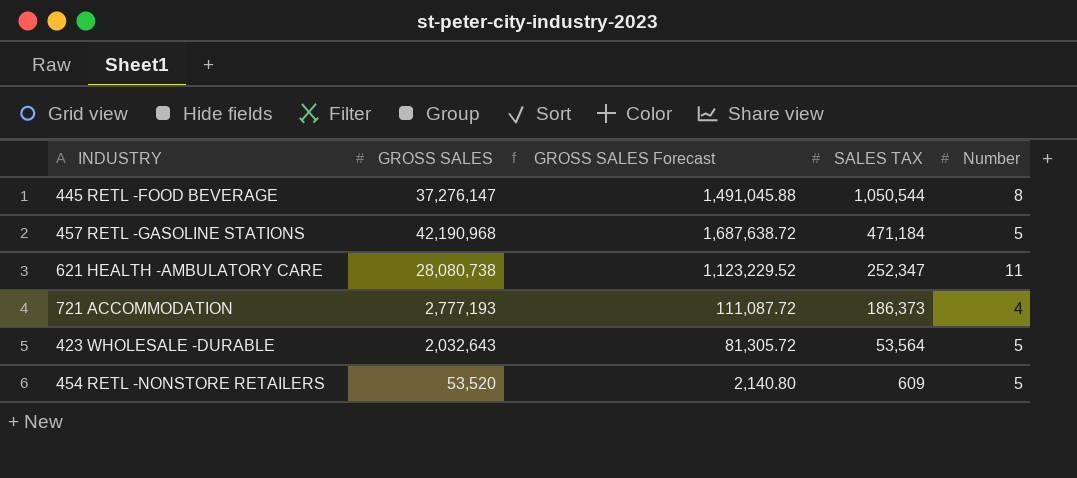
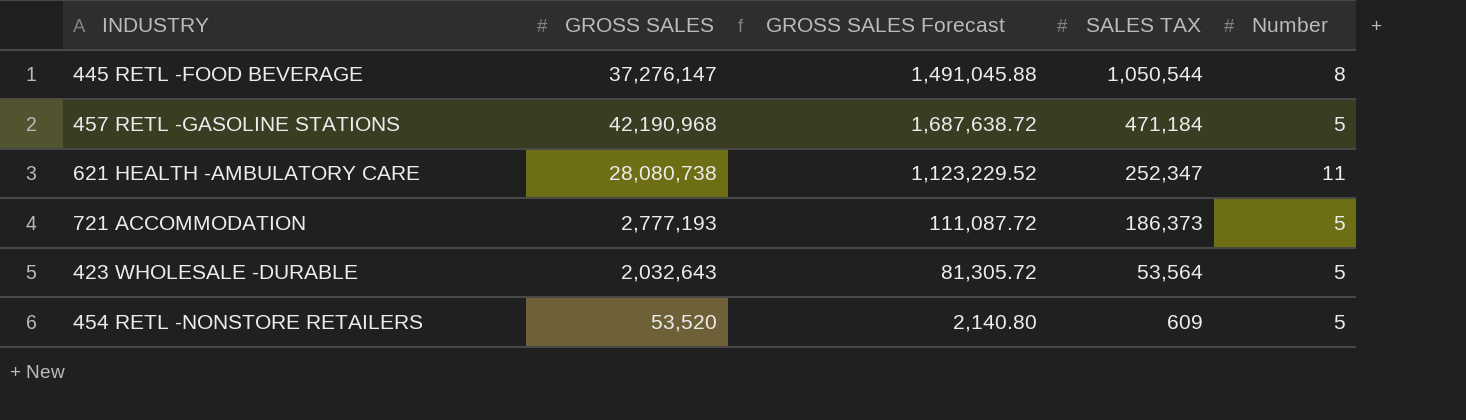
721 ACCOMMODATION | Number: 4 -> 5

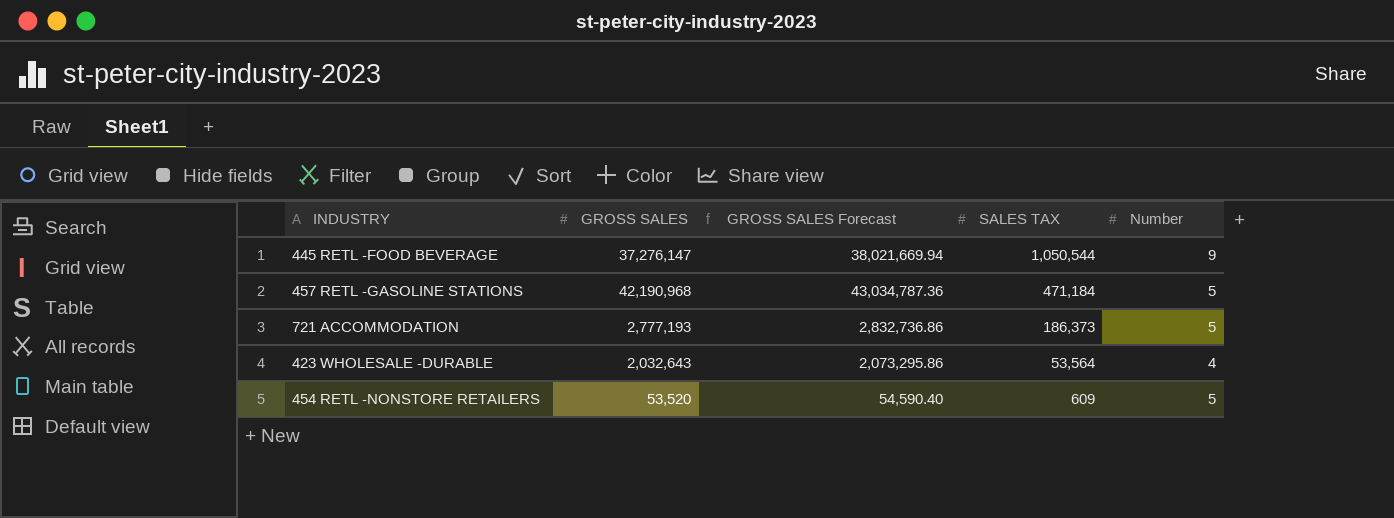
column GROSS SALES Forecast | formula: [GROSS SALES] * 0.04 -> [GROSS SALES] * 1.02
row 621 HEALTH -AMBULATORY CARE: 28,080,738 | 1,123,229.52 | 252,347 | 11 -> none
445 RETL -FOOD BEVERAGE | Number: 8 -> 9
423 WHOLESALE -DURABLE | Number: 5 -> 4

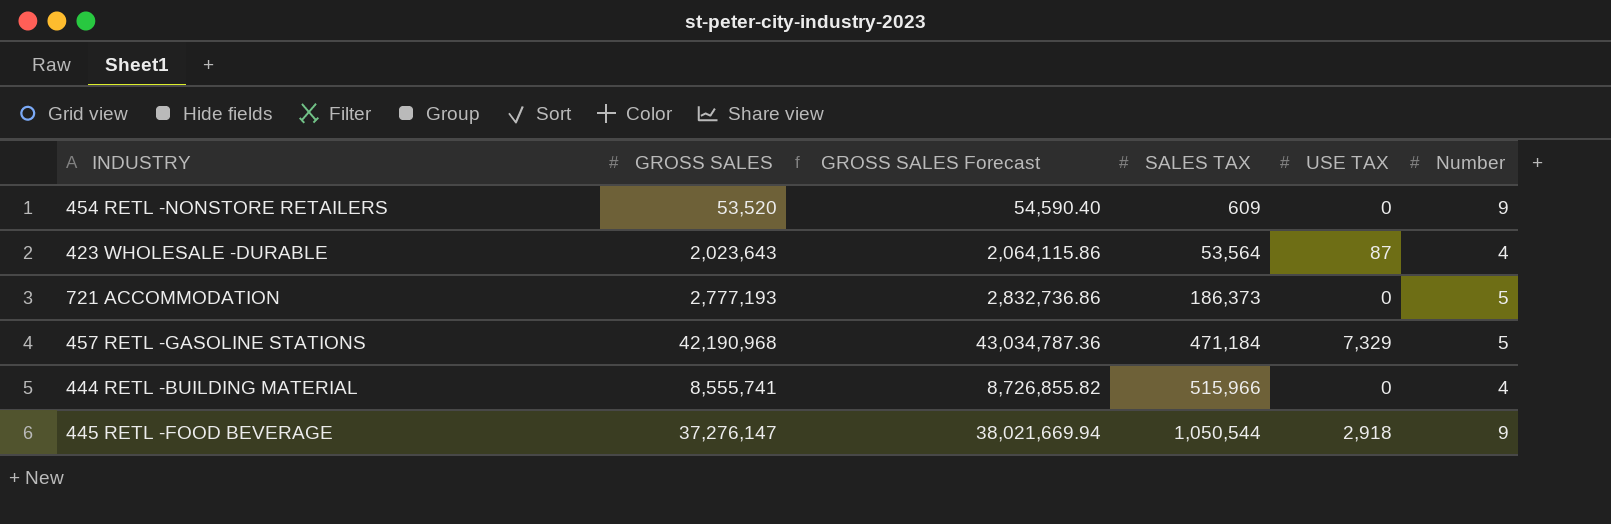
row order: SALES TAX descending -> SALES TAX ascending
column USE TAX | position: none -> 5
454 RETL -NONSTORE RETAILERS | Number: 5 -> 9
423 WHOLESALE -DURABLE | GROSS SALES: 2,032,643 -> 2,023,643
423 WHOLESALE -DURABLE | GROSS SALES Forecast: 2,073,295.86 -> 2,064,115.86
row 444 RETL -BUILDING MATERIAL: none -> 8,555,741 | 8,726,855.82 | 515,966 | 0 | 4

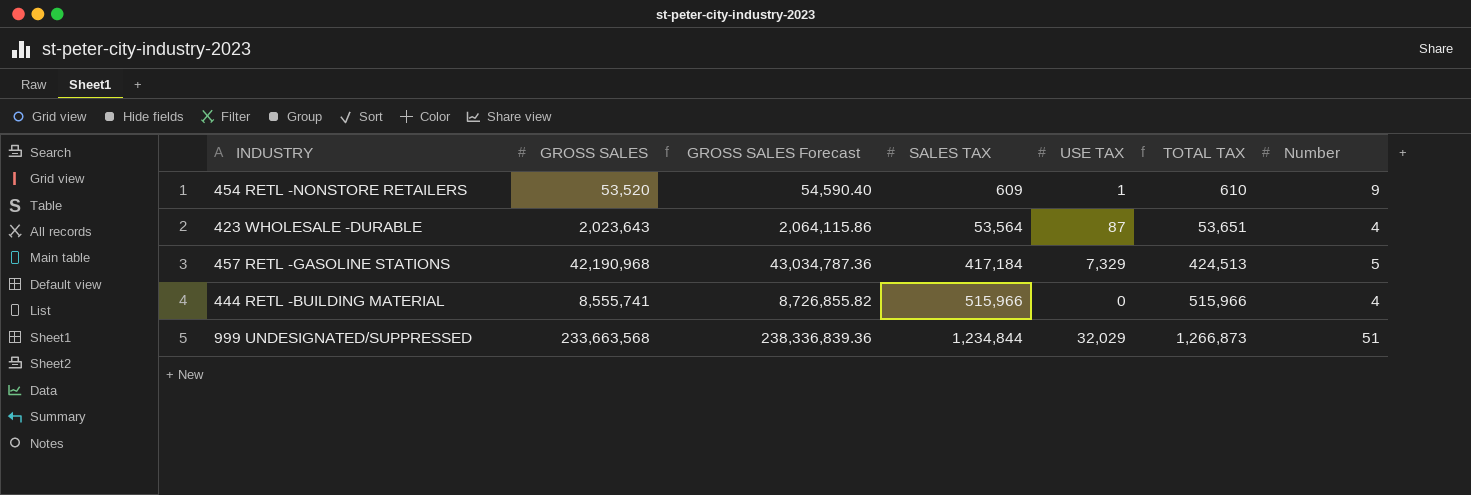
column TOTAL TAX | formula: none -> [SALES TAX] + [USE TAX]
row 721 ACCOMMODATION: 2,777,193 | 2,832,736.86 | 186,373 | 0 | 5 -> none
row 445 RETL -FOOD BEVERAGE: 37,276,147 | 38,021,669.94 | 1,050,544 | 2,918 | 9 -> none
454 RETL -NONSTORE RETAILERS | USE TAX: 0 -> 1
457 RETL -GASOLINE STATIONS | SALES TAX: 471,184 -> 417,184
row 999 UNDESIGNATED/SUPPRESSED: none -> 233,663,568 | 238,336,839.36 | 1,234,844 | 32,029 | 1,266,873 | 51

